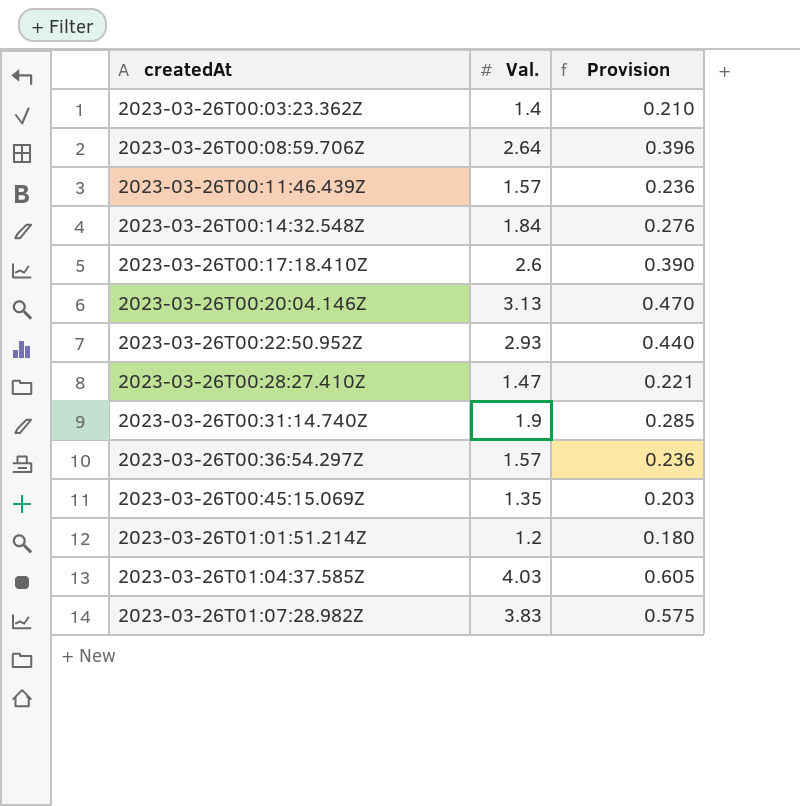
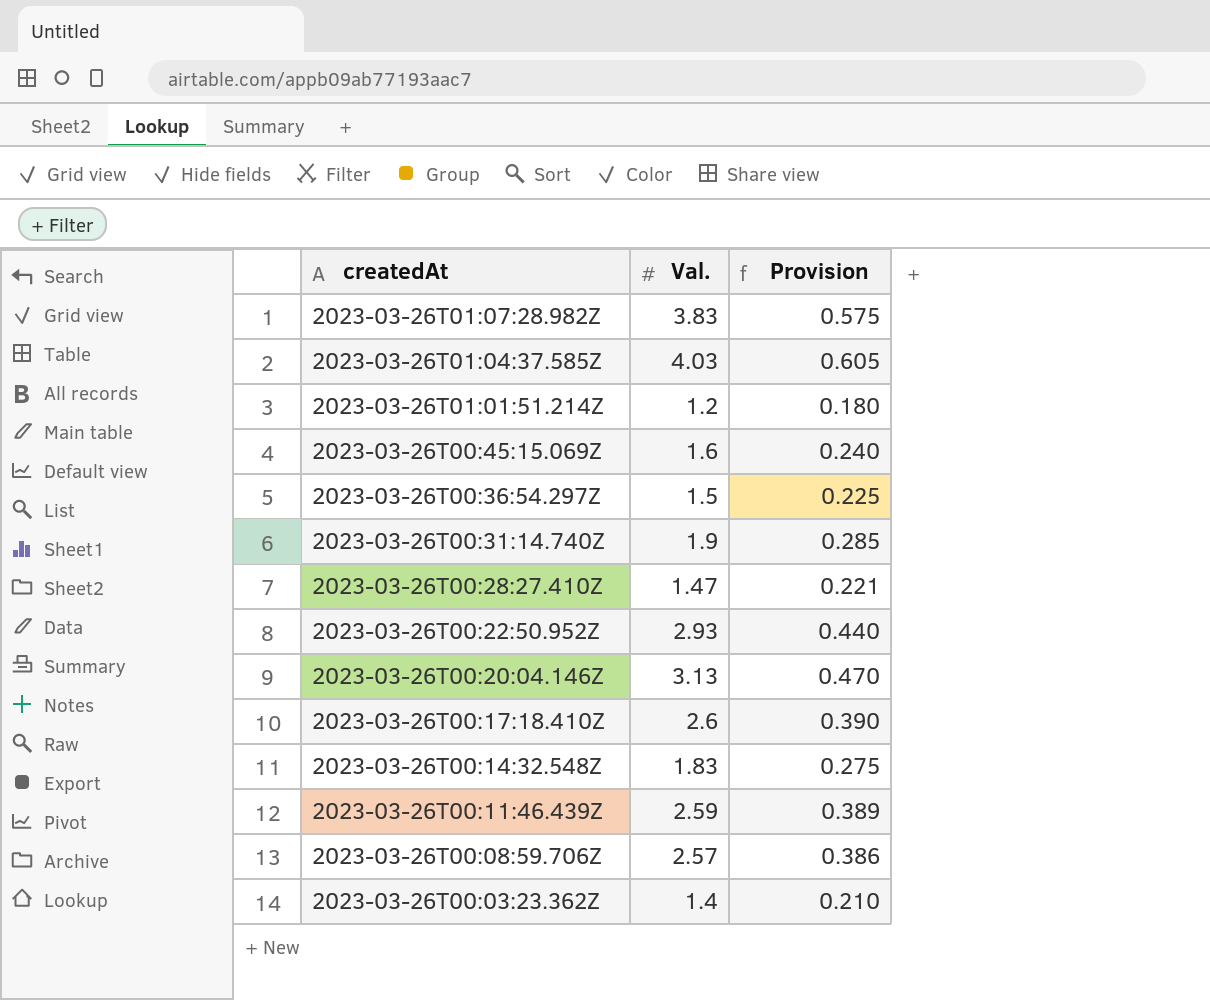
row order: createdAt ascending -> createdAt descending
2023-03-26T00:45:15.069Z | Val.: 1.35 -> 1.6
2023-03-26T00:45:15.069Z | Provision: 0.203 -> 0.240
2023-03-26T00:36:54.297Z | Val.: 1.57 -> 1.5
2023-03-26T00:36:54.297Z | Provision: 0.236 -> 0.225
2023-03-26T00:14:32.548Z | Val.: 1.84 -> 1.83
2023-03-26T00:14:32.548Z | Provision: 0.276 -> 0.275
2023-03-26T00:11:46.439Z | Val.: 1.57 -> 2.59
2023-03-26T00:11:46.439Z | Provision: 0.236 -> 0.389
2023-03-26T00:08:59.706Z | Val.: 2.64 -> 2.57
2023-03-26T00:08:59.706Z | Provision: 0.396 -> 0.386

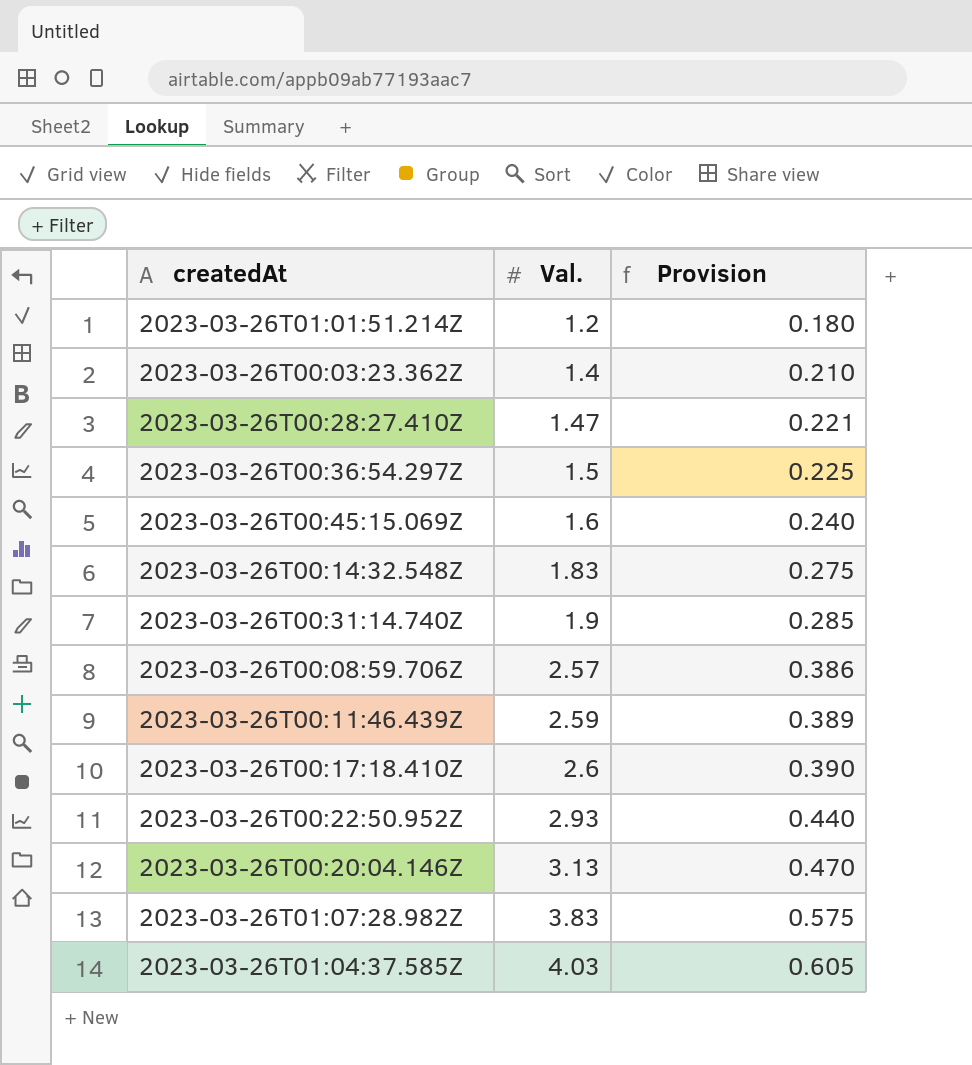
row order: createdAt descending -> Val. ascending

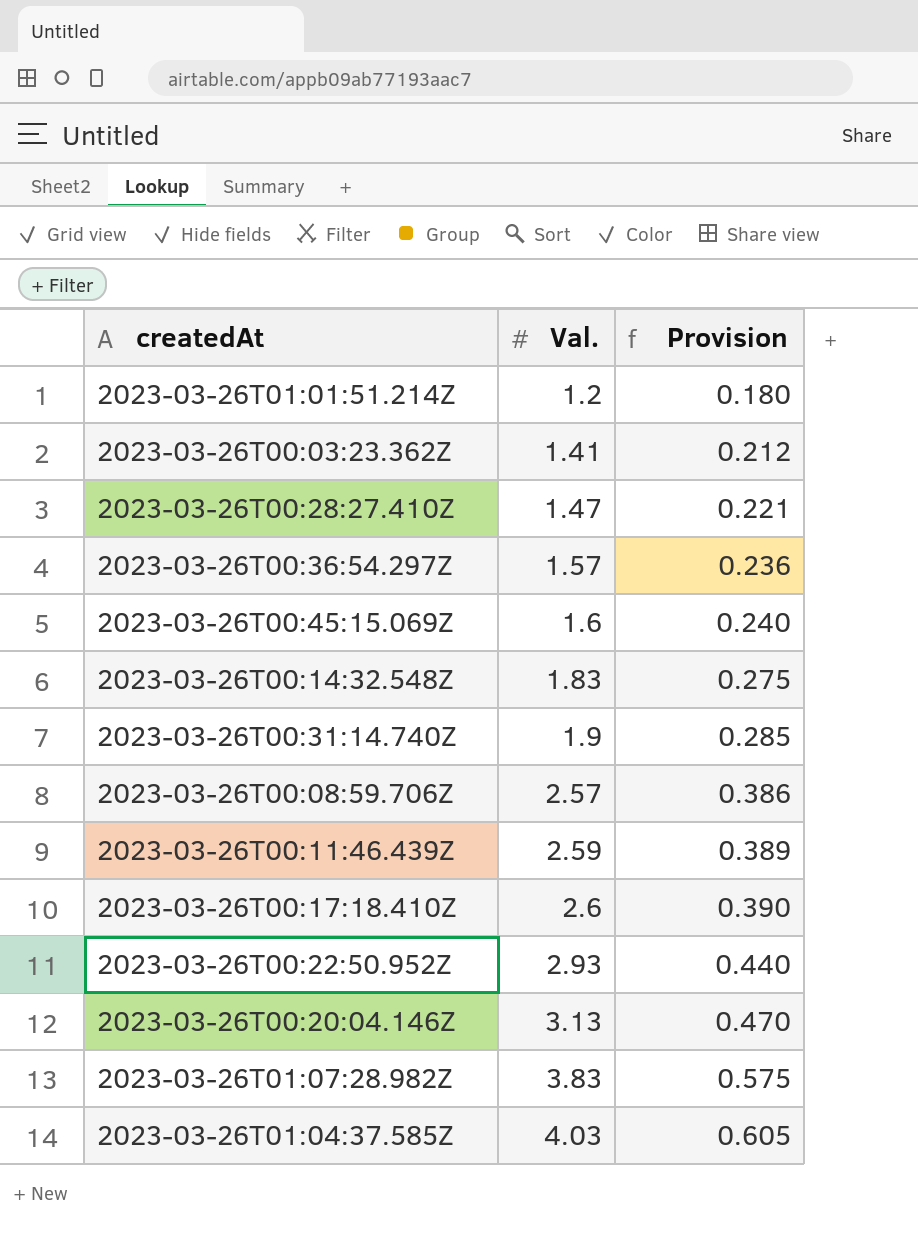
2023-03-26T00:03:23.362Z | Val.: 1.4 -> 1.41
2023-03-26T00:03:23.362Z | Provision: 0.210 -> 0.212
2023-03-26T00:36:54.297Z | Val.: 1.5 -> 1.57
2023-03-26T00:36:54.297Z | Provision: 0.225 -> 0.236

